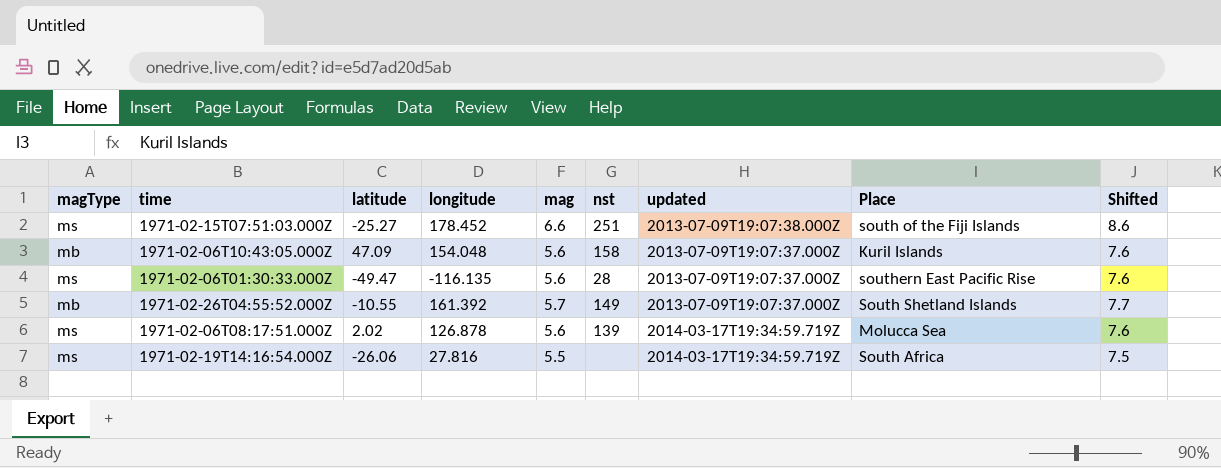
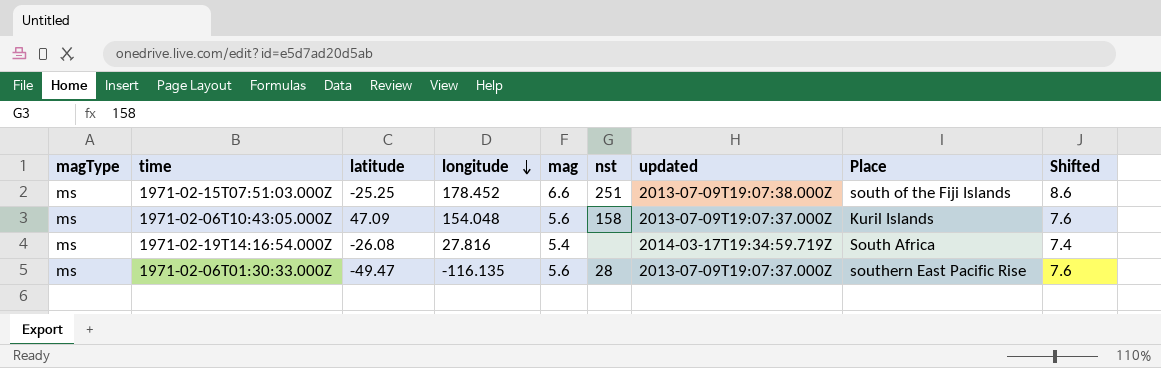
row order: none -> longitude descending
row 1971-02-26T04:55:52.000Z: mb | -10.55 | 161.392 | 5.7 | 149 | 2013-07-09T19:07:37.000Z | South Shetland Islands | 7.7 -> none
row 1971-02-06T08:17:51.000Z: ms | 2.02 | 126.878 | 5.6 | 139 | 2014-03-17T19:34:59.719Z | Molucca Sea | 7.6 -> none
1971-02-15T07:51:03.000Z | latitude: -25.27 -> -25.25
1971-02-06T10:43:05.000Z | magType: mb -> ms
1971-02-19T14:16:54.000Z | latitude: -26.06 -> -26.08
1971-02-19T14:16:54.000Z | mag: 5.5 -> 5.4
1971-02-19T14:16:54.000Z | Shifted: 7.5 -> 7.4

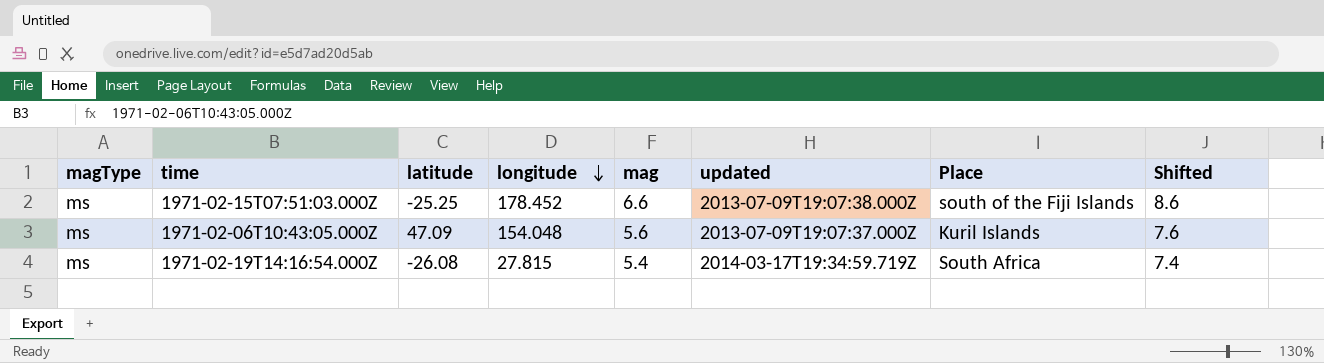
column nst | position: 6 -> none
row 1971-02-06T01:30:33.000Z: ms | -49.47 | -116.135 | 5.6 | 28 | 2013-07-09T19:07:37.000Z | southern East Pacific Rise | 7.6 -> none
1971-02-19T14:16:54.000Z | longitude: 27.816 -> 27.815

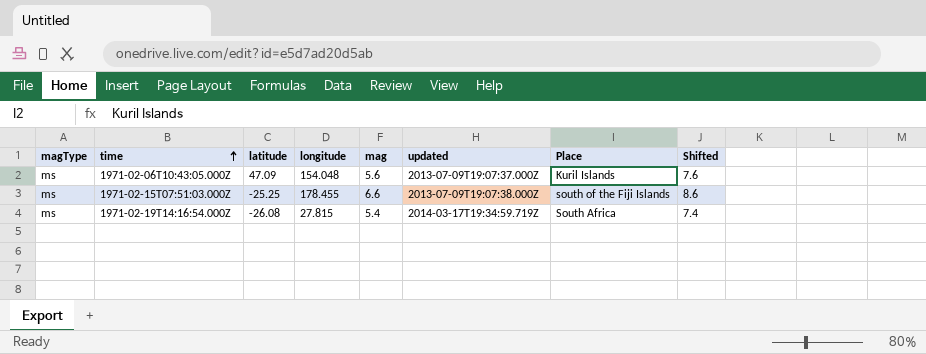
row order: longitude descending -> time ascending
1971-02-15T07:51:03.000Z | longitude: 178.452 -> 178.455

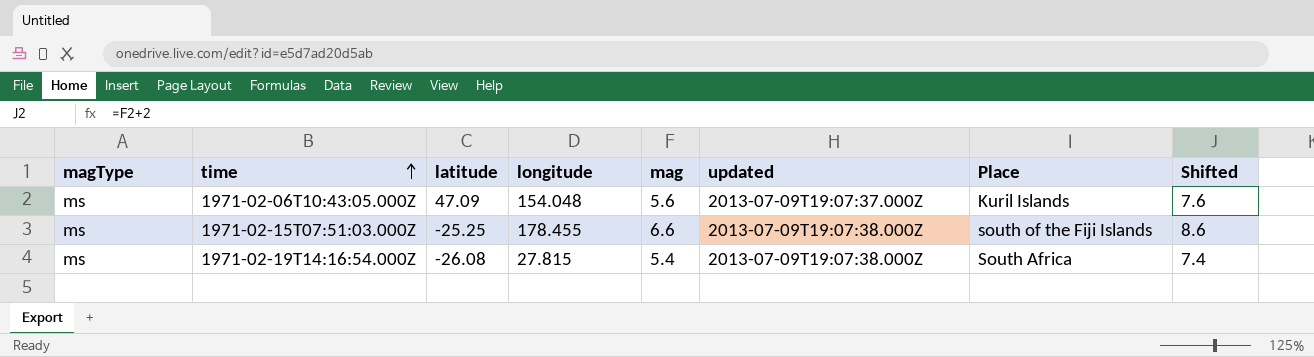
1971-02-19T14:16:54.000Z | updated: 2014-03-17T19:34:59.719Z -> 2013-07-09T19:07:38.000Z

